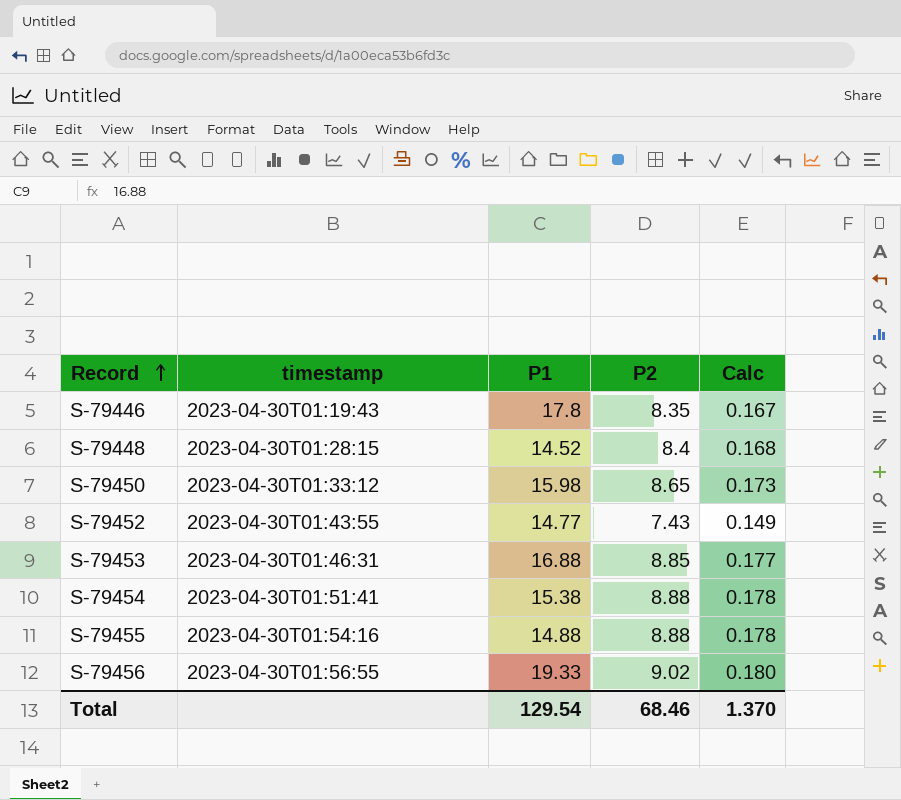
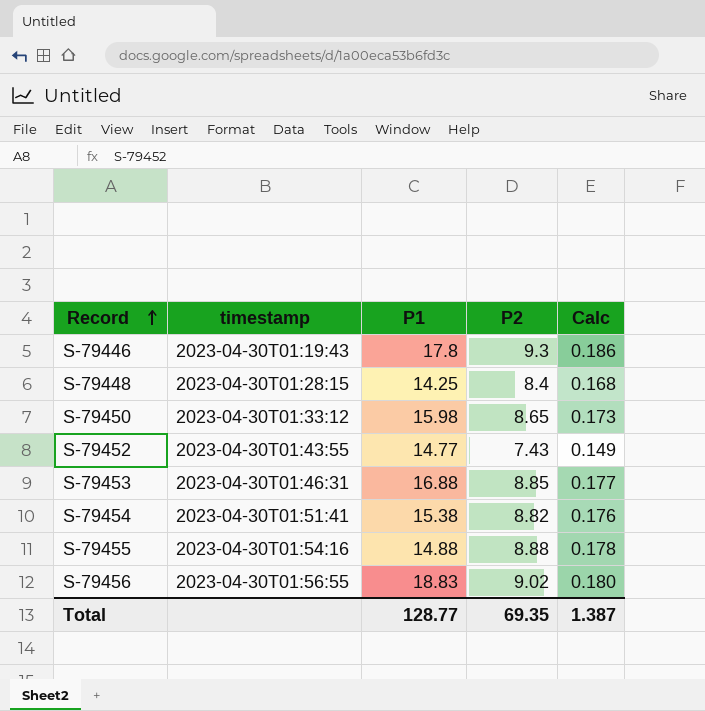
S-79446 | P2: 8.35 -> 9.3
S-79446 | Calc: 0.167 -> 0.186
S-79448 | P1: 14.52 -> 14.25
S-79454 | P2: 8.88 -> 8.82
S-79454 | Calc: 0.178 -> 0.176
S-79456 | P1: 19.33 -> 18.83
Total | P1: 129.54 -> 128.77
Total | P2: 68.46 -> 69.35
Total | Calc: 1.370 -> 1.387

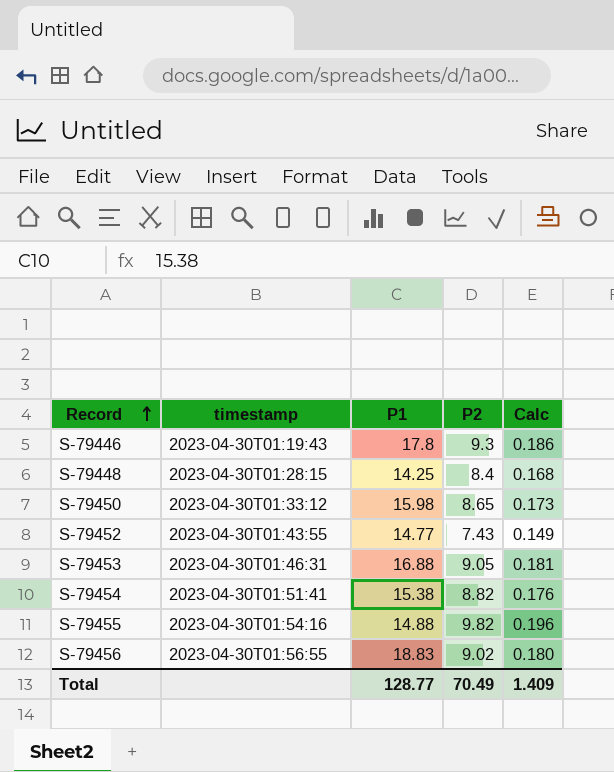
S-79453 | P2: 8.85 -> 9.05
S-79453 | Calc: 0.177 -> 0.181
S-79455 | P2: 8.88 -> 9.82
S-79455 | Calc: 0.178 -> 0.196
Total | P2: 69.35 -> 70.49
Total | Calc: 1.387 -> 1.409

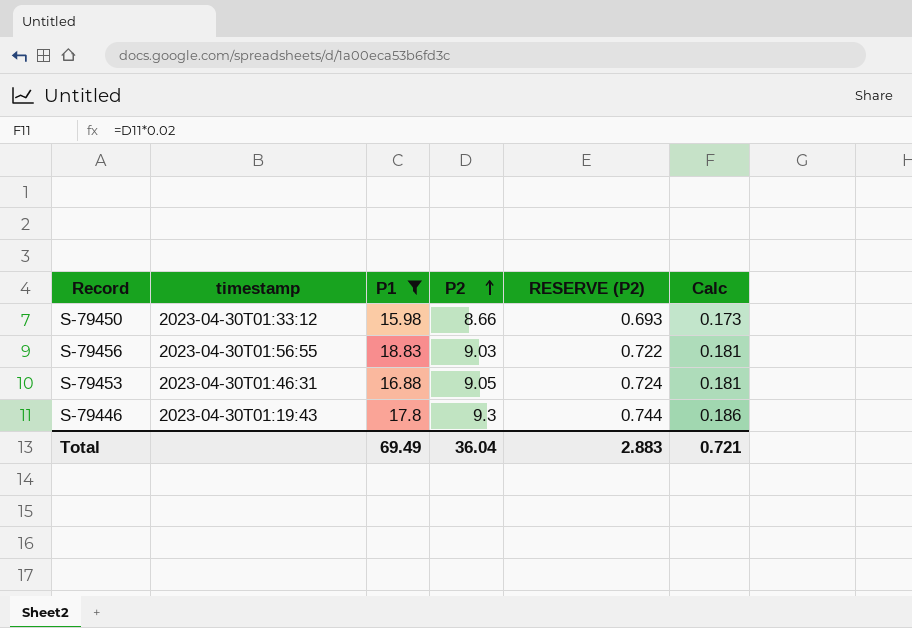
filter: none -> P1 >= 15.98
row order: Record ascending -> P2 ascending
column RESERVE (P2) | formula: none -> [P2] * 0.08
S-79450 | P2: 8.65 -> 8.66
S-79456 | P2: 9.02 -> 9.03
S-79456 | Calc: 0.180 -> 0.181
Total | P1: 128.77 -> 69.49
Total | P2: 70.49 -> 36.04
Total | Calc: 1.409 -> 0.721

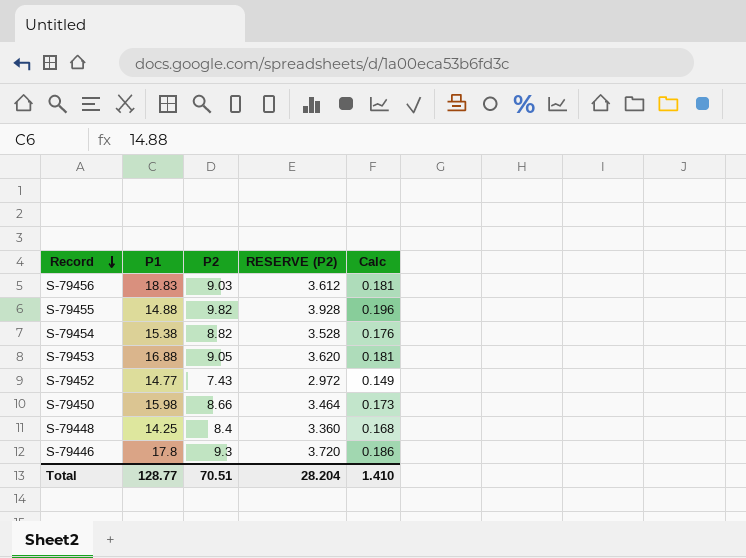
filter: P1 >= 15.98 -> none
row order: P2 ascending -> Record descending
column timestamp | position: 2 -> none
column RESERVE (P2) | formula: [P2] * 0.08 -> [P2] * 0.4
Total | P1: 69.49 -> 128.77
Total | P2: 36.04 -> 70.51
Total | RESERVE (P2): 2.883 -> 28.204
Total | Calc: 0.721 -> 1.410

